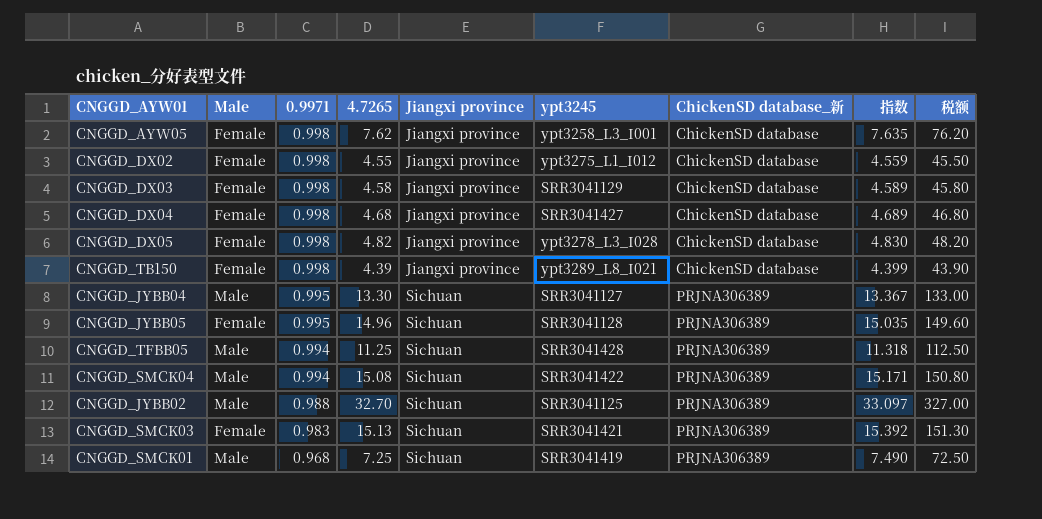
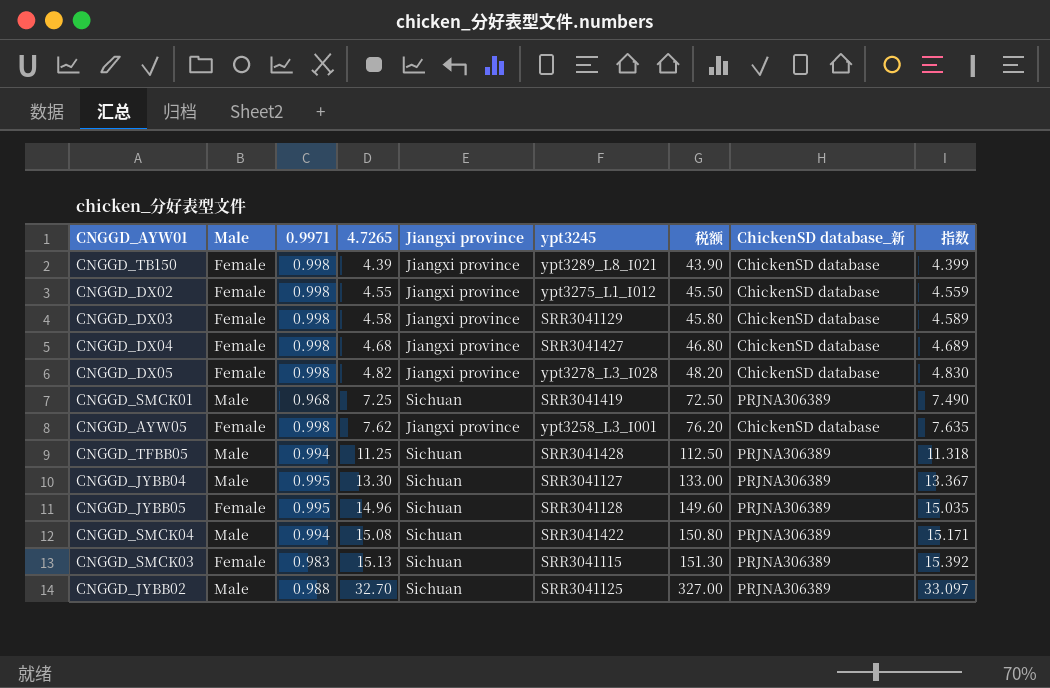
row order: 0.9971 descending -> 4.7265 ascending
column 税额 | position: 9 -> 7
CNGGD_SMCK03 | ypt3245: SRR3041421 -> SRR3041115

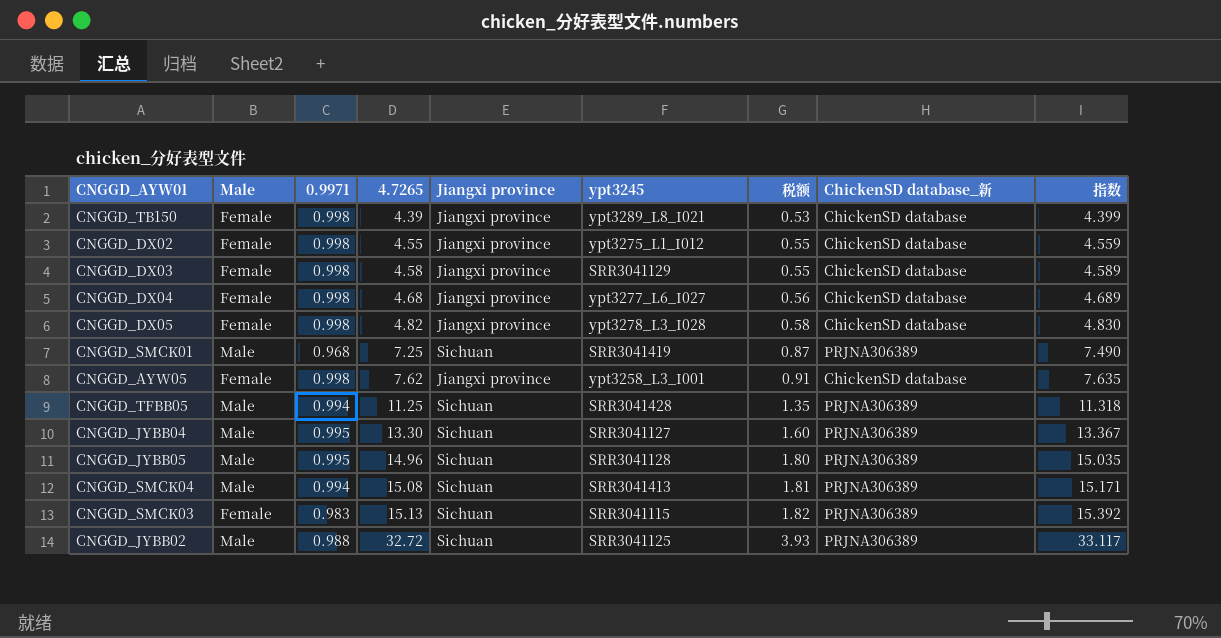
column 税额 | formula: [4.7265] * 10 -> [4.7265] * 0.12
CNGGD_DX04 | ypt3245: SRR3041427 -> ypt3277_L6_I027
CNGGD_JYBB05 | Male: Female -> Male
CNGGD_SMCK04 | ypt3245: SRR3041422 -> SRR3041413
CNGGD_JYBB02 | 4.7265: 32.70 -> 32.72
CNGGD_JYBB02 | 指数: 33.097 -> 33.117

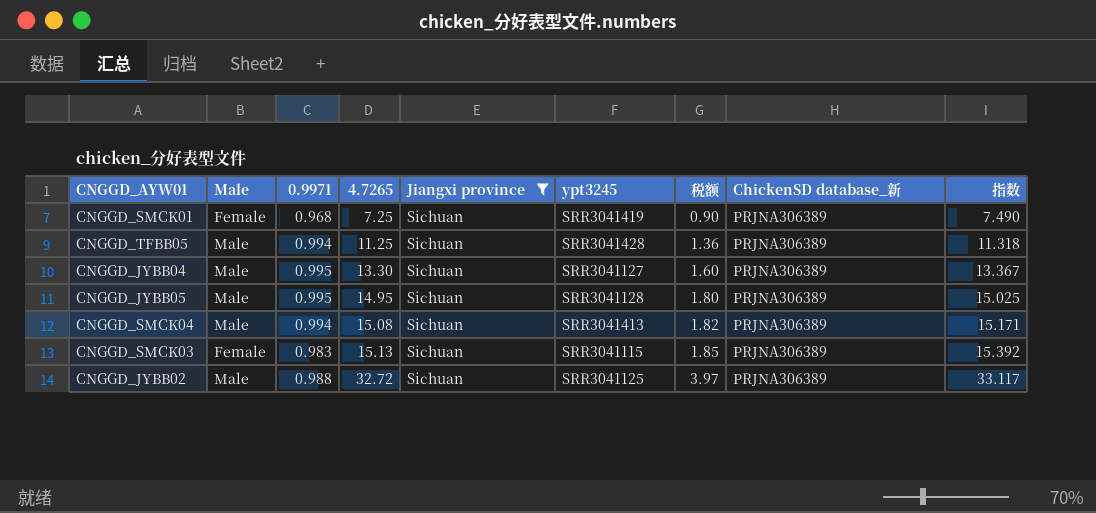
filter: none -> Jiangxi province = Sichuan
column 税额 | formula: [4.7265] * 0.12 -> [指数] * 0.12
CNGGD_SMCK01 | Male: Male -> Female
CNGGD_JYBB05 | 4.7265: 14.96 -> 14.95
CNGGD_JYBB05 | 指数: 15.035 -> 15.025

